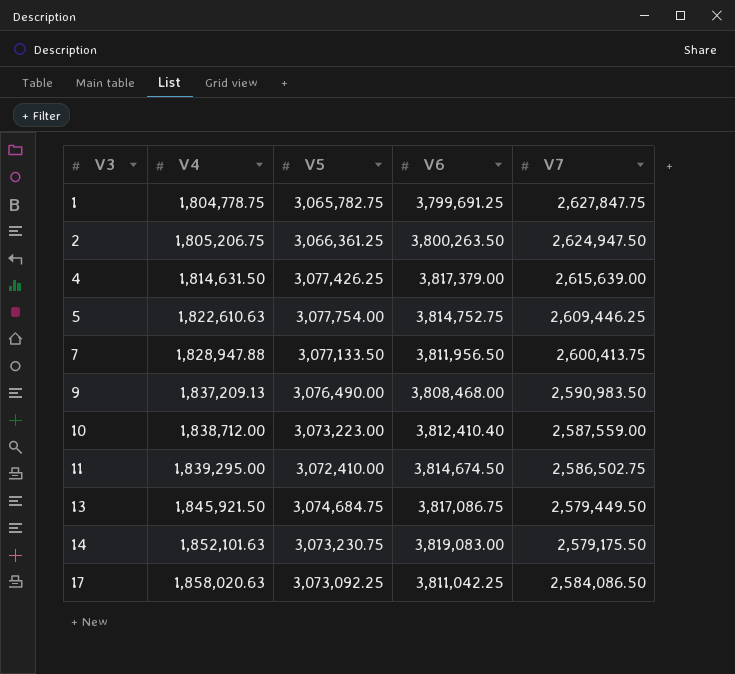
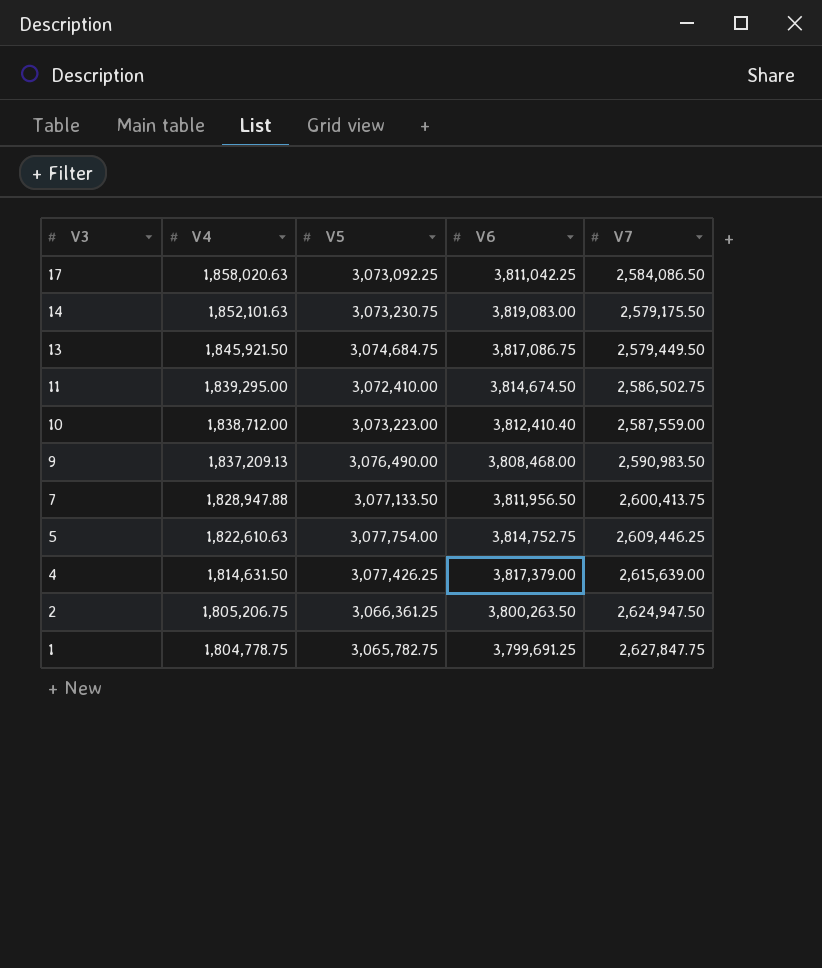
row order: V3 ascending -> V3 descending

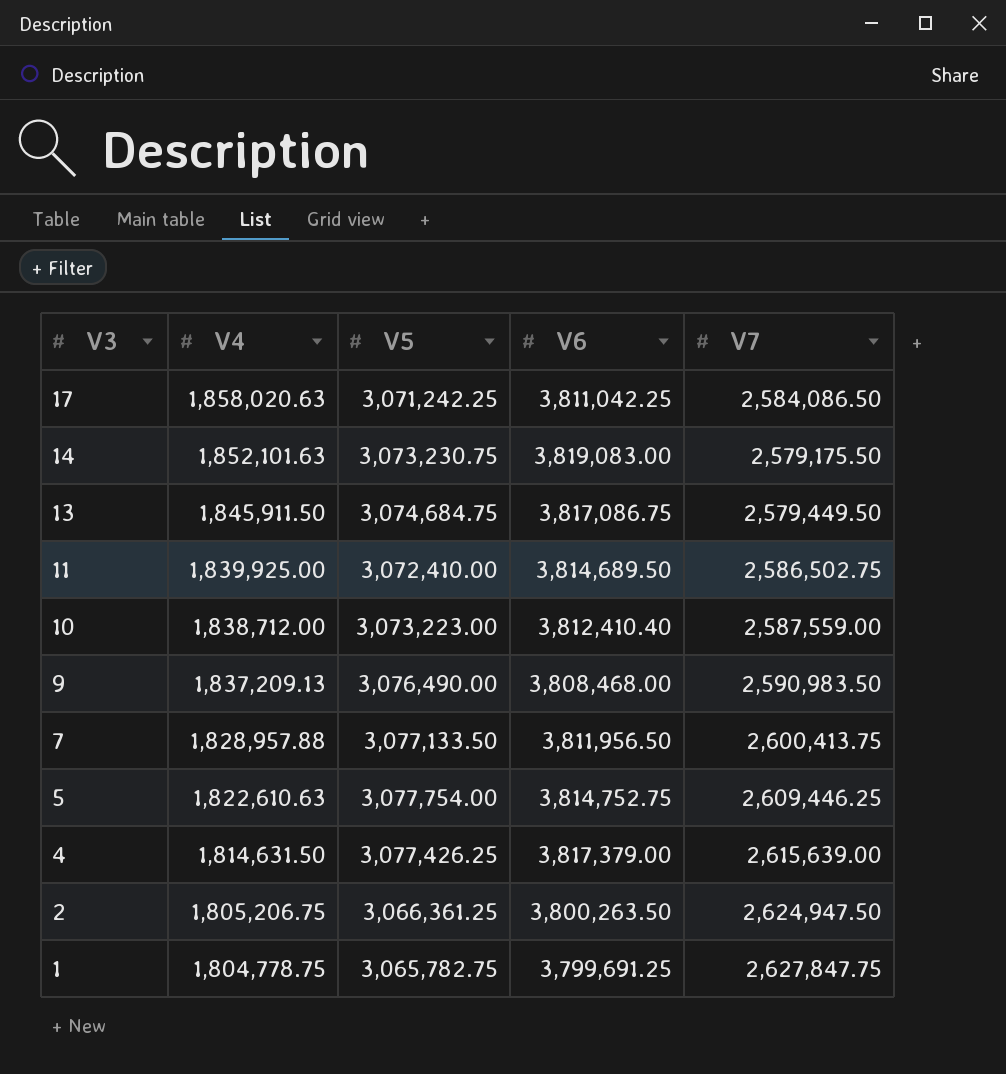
17 | V5: 3,073,092.25 -> 3,071,242.25
13 | V4: 1,845,921.50 -> 1,845,911.50
11 | V4: 1,839,295.00 -> 1,839,925.00
11 | V6: 3,814,674.50 -> 3,814,689.50
7 | V4: 1,828,947.88 -> 1,828,957.88

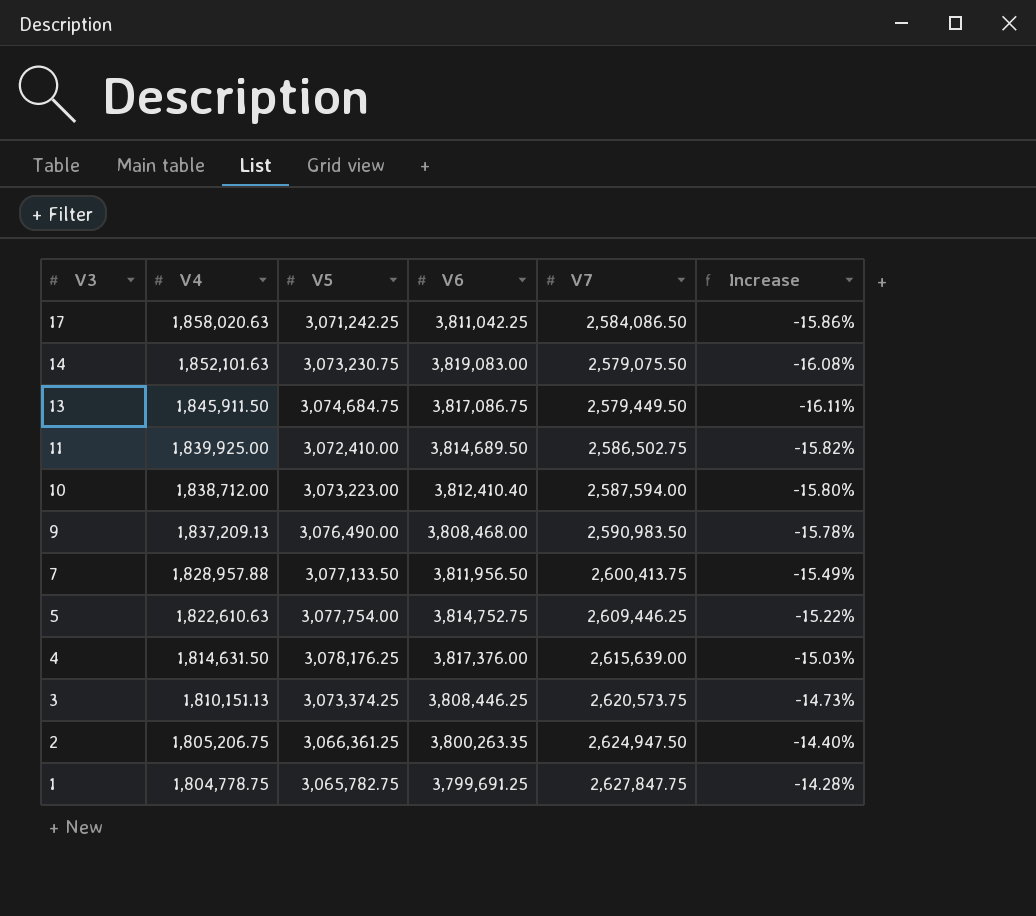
column Increase | formula: none -> ([V7] - [V5]) / [V5]
14 | V7: 2,579,175.50 -> 2,579,075.50
10 | V7: 2,587,559.00 -> 2,587,594.00
4 | V5: 3,077,426.25 -> 3,078,176.25
4 | V6: 3,817,379.00 -> 3,817,376.00
row 3: none -> 1,810,151.13 | 3,073,374.25 | 3,808,446.25 | 2,620,573.75 | -14.73%
2 | V6: 3,800,263.50 -> 3,800,263.35

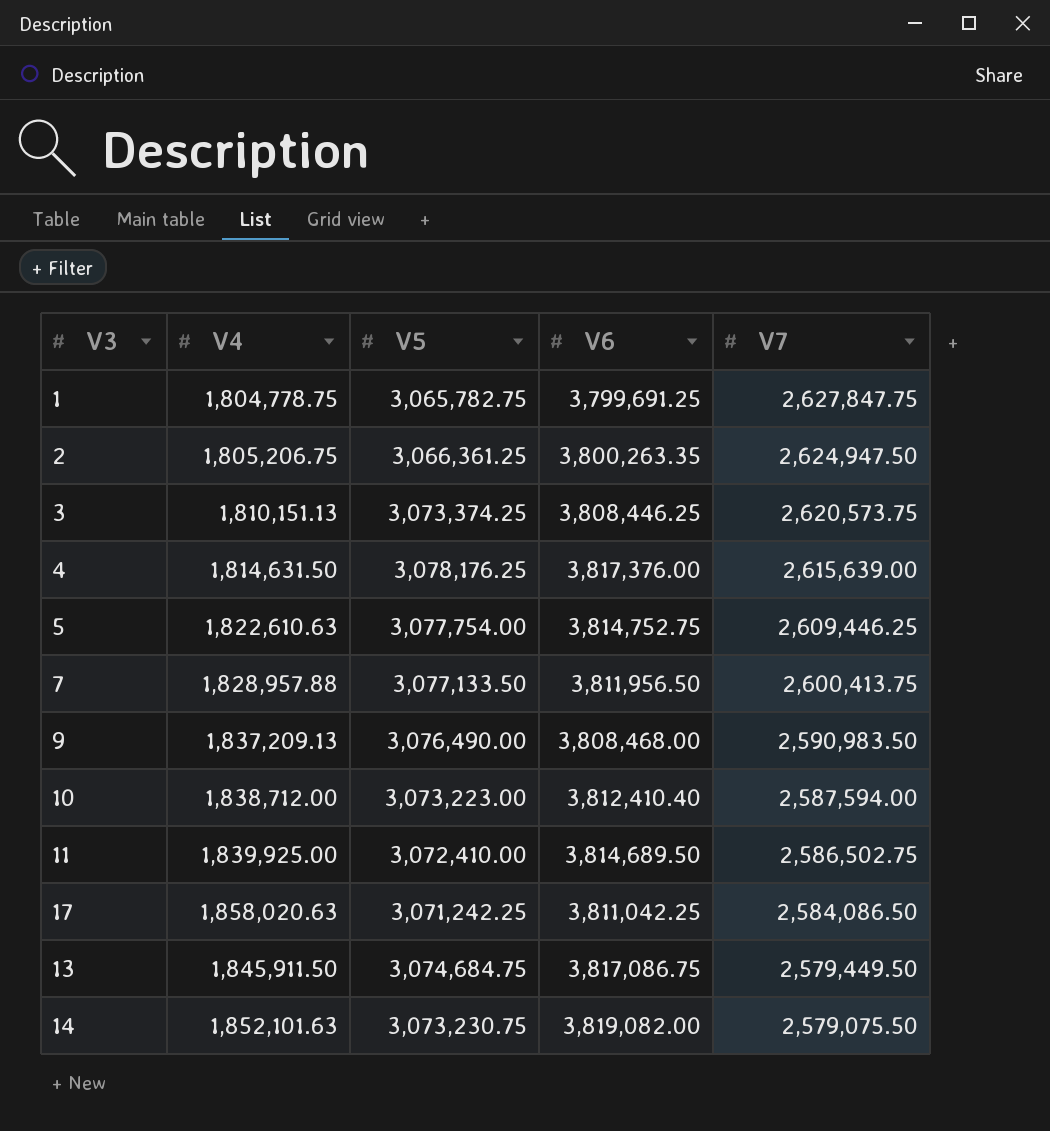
row order: V3 descending -> V7 descending
column Increase | formula: ([V7] - [V5]) / [V5] -> none
14 | V6: 3,819,083.00 -> 3,819,082.00

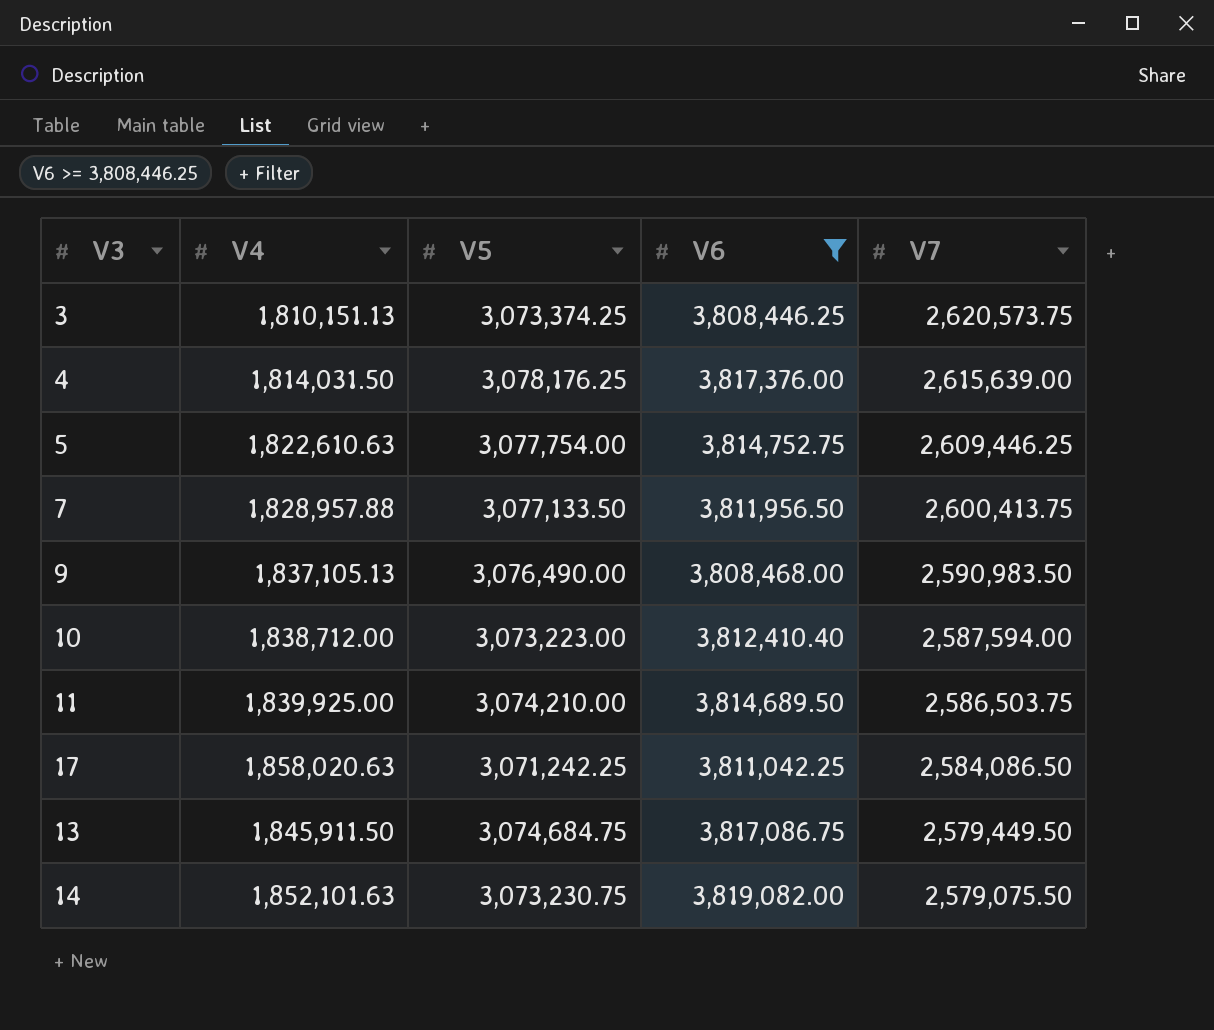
filter: none -> V6 >= 3,808,446.25
4 | V4: 1,814,631.50 -> 1,814,031.50
9 | V4: 1,837,209.13 -> 1,837,105.13
11 | V5: 3,072,410.00 -> 3,074,210.00
11 | V7: 2,586,502.75 -> 2,586,503.75

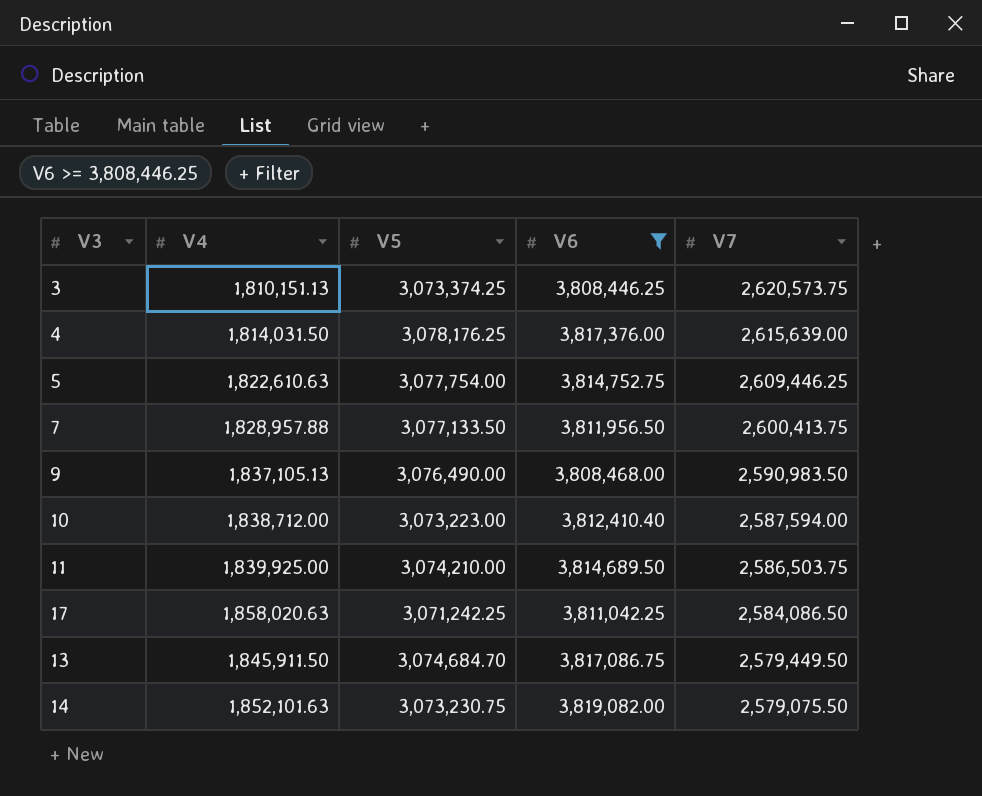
13 | V5: 3,074,684.75 -> 3,074,684.70

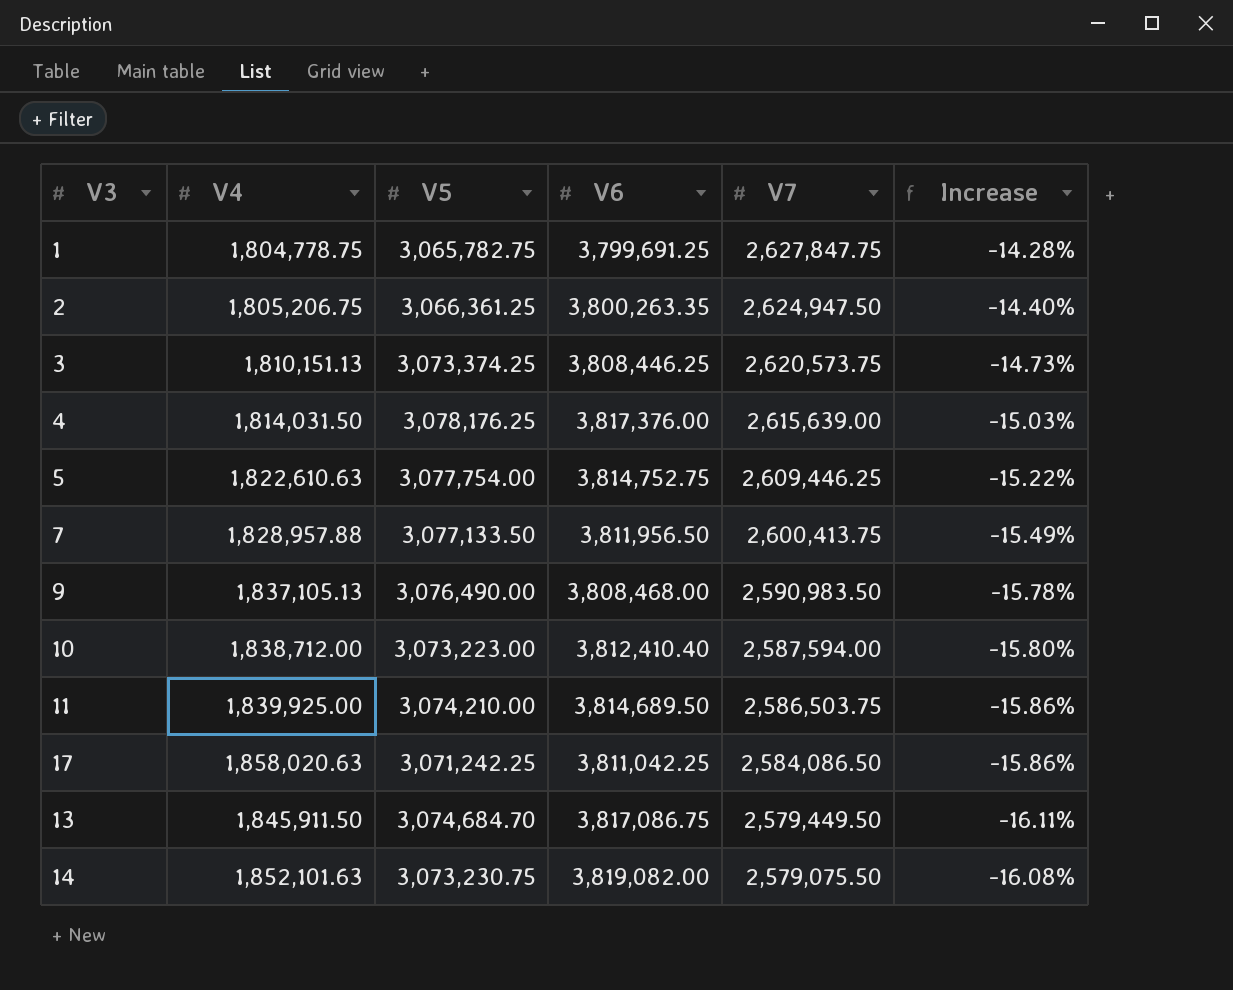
filter: V6 >= 3,808,446.25 -> none
column Increase | formula: none -> ([V7] - [V5]) / [V5]

